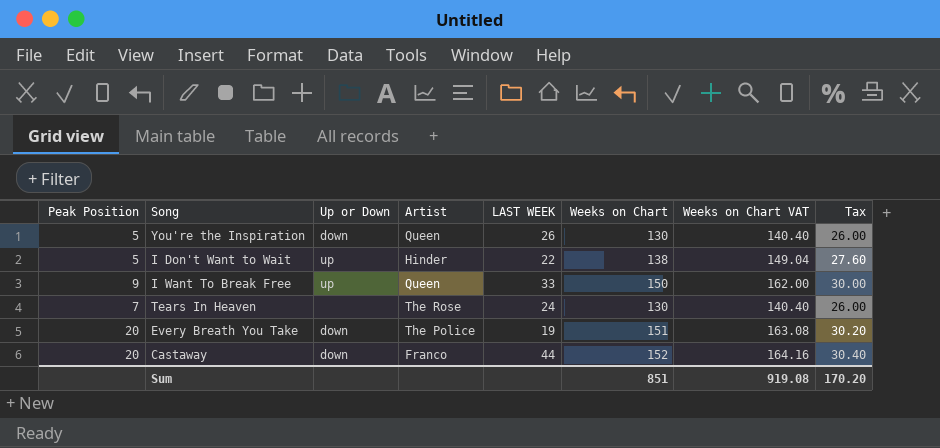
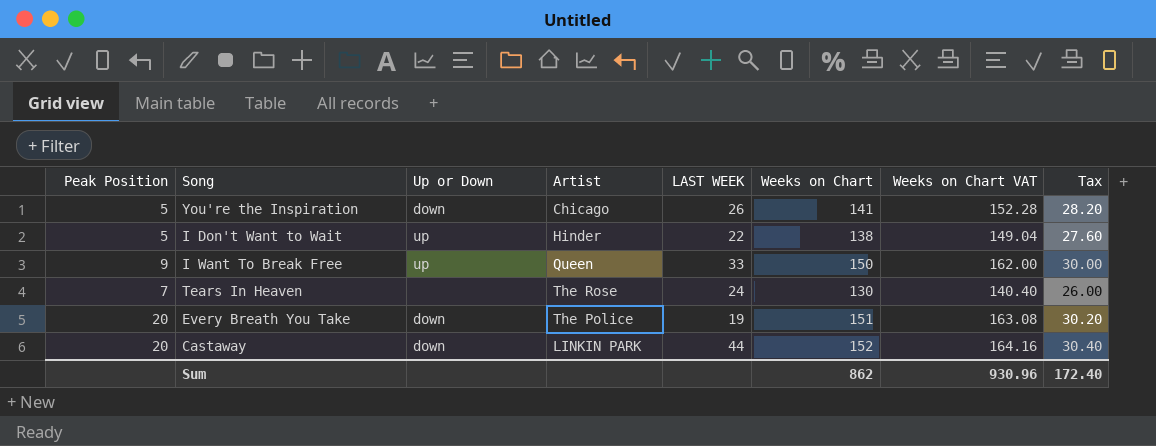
You're the Inspiration | Artist: Queen -> Chicago
You're the Inspiration | Weeks on Chart: 130 -> 141
You're the Inspiration | Weeks on Chart VAT: 140.40 -> 152.28
You're the Inspiration | Tax: 26.00 -> 28.20
Castaway | Artist: Franco -> LINKIN PARK
Sum | Weeks on Chart: 851 -> 862
Sum | Weeks on Chart VAT: 919.08 -> 930.96
Sum | Tax: 170.20 -> 172.40

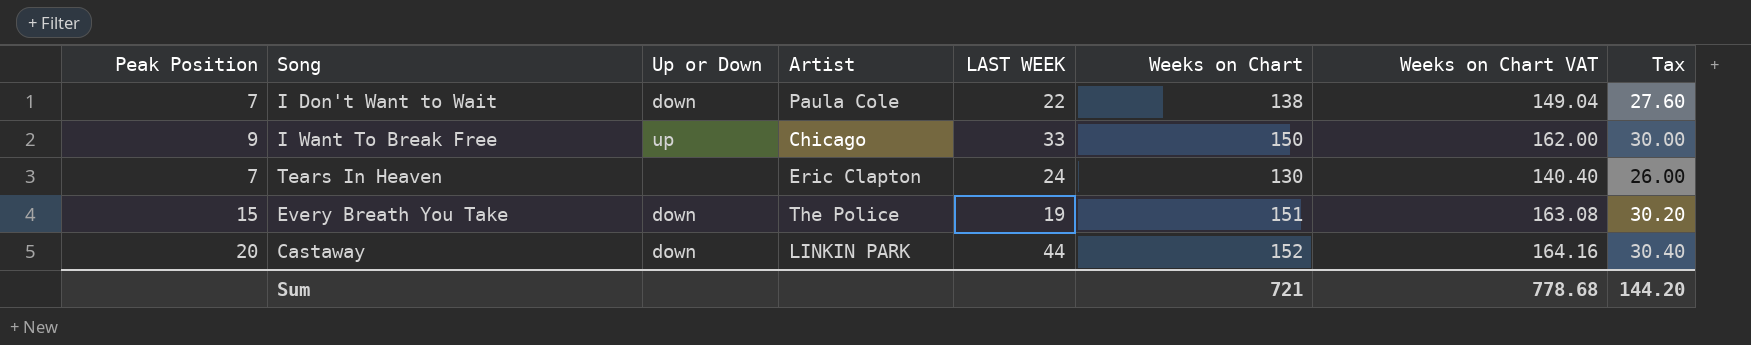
row You're the Inspiration: 5 | down | Chicago | 26 | 141 | 152.28 | 28.20 -> none
I Don't Want to Wait | Peak Position: 5 -> 7
I Don't Want to Wait | Up or Down: up -> down
I Don't Want to Wait | Artist: Hinder -> Paula Cole
I Want To Break Free | Artist: Queen -> Chicago
Tears In Heaven | Artist: The Rose -> Eric Clapton
Every Breath You Take | Peak Position: 20 -> 15
Sum | Weeks on Chart: 862 -> 721
Sum | Weeks on Chart VAT: 930.96 -> 778.68
Sum | Tax: 172.40 -> 144.20

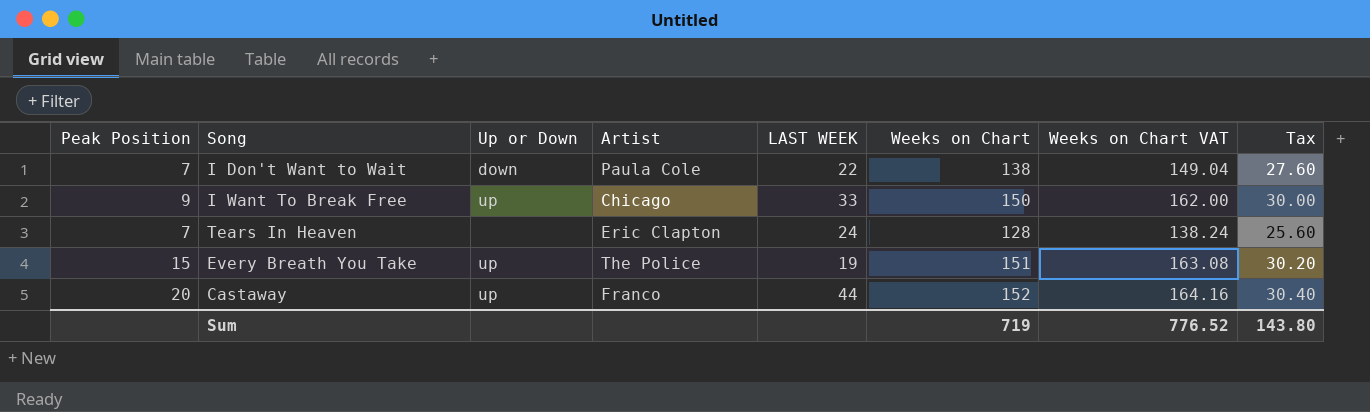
Tears In Heaven | Weeks on Chart: 130 -> 128
Tears In Heaven | Weeks on Chart VAT: 140.40 -> 138.24
Tears In Heaven | Tax: 26.00 -> 25.60
Every Breath You Take | Up or Down: down -> up
Castaway | Up or Down: down -> up
Castaway | Artist: LINKIN PARK -> Franco
Sum | Weeks on Chart: 721 -> 719
Sum | Weeks on Chart VAT: 778.68 -> 776.52
Sum | Tax: 144.20 -> 143.80

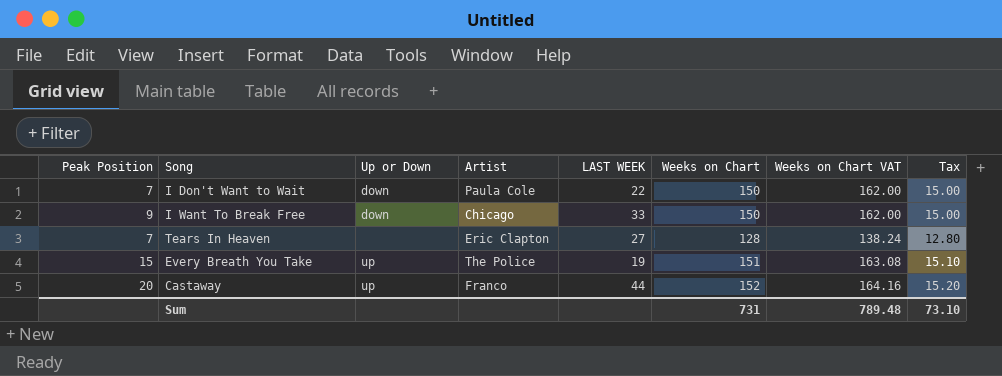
column Tax | formula: [Weeks on Chart] * 0.2 -> [Weeks on Chart] * 0.1
I Don't Want to Wait | Weeks on Chart: 138 -> 150
I Don't Want to Wait | Weeks on Chart VAT: 149.04 -> 162.00
I Want To Break Free | Up or Down: up -> down
Tears In Heaven | LAST WEEK: 24 -> 27
Sum | Weeks on Chart: 719 -> 731
Sum | Weeks on Chart VAT: 776.52 -> 789.48
Sum | Tax: 143.80 -> 73.10

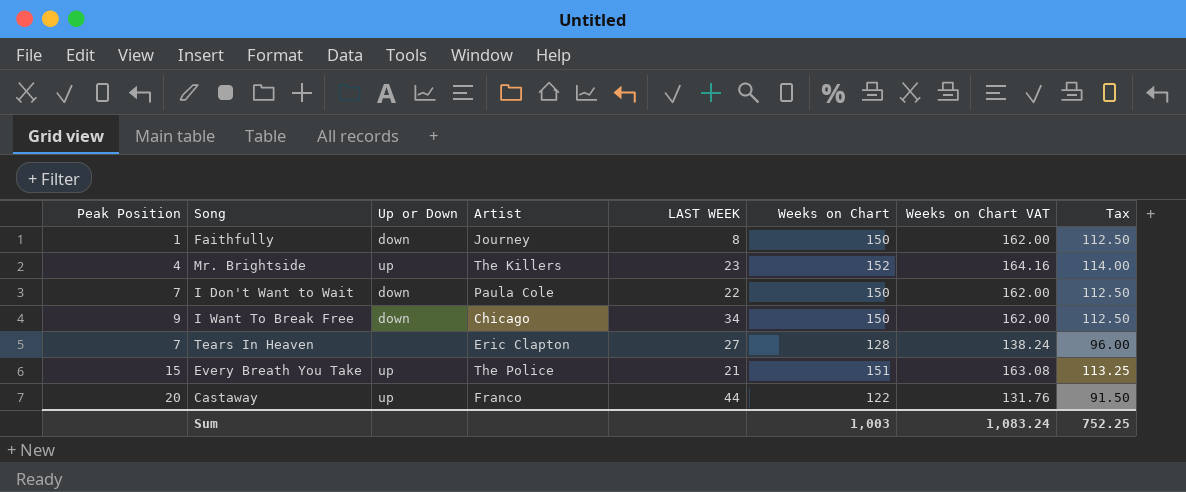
column Tax | formula: [Weeks on Chart] * 0.1 -> [Weeks on Chart] * 0.75
row Faithfully: none -> 1 | down | Journey | 8 | 150 | 162.00 | 112.50
row Mr. Brightside: none -> 4 | up | The Killers | 23 | 152 | 164.16 | 114.00
I Want To Break Free | LAST WEEK: 33 -> 34
Every Breath You Take | LAST WEEK: 19 -> 21
Castaway | Weeks on Chart: 152 -> 122
Castaway | Weeks on Chart VAT: 164.16 -> 131.76
Sum | Weeks on Chart: 731 -> 1,003
Sum | Weeks on Chart VAT: 789.48 -> 1,083.24
Sum | Tax: 73.10 -> 752.25

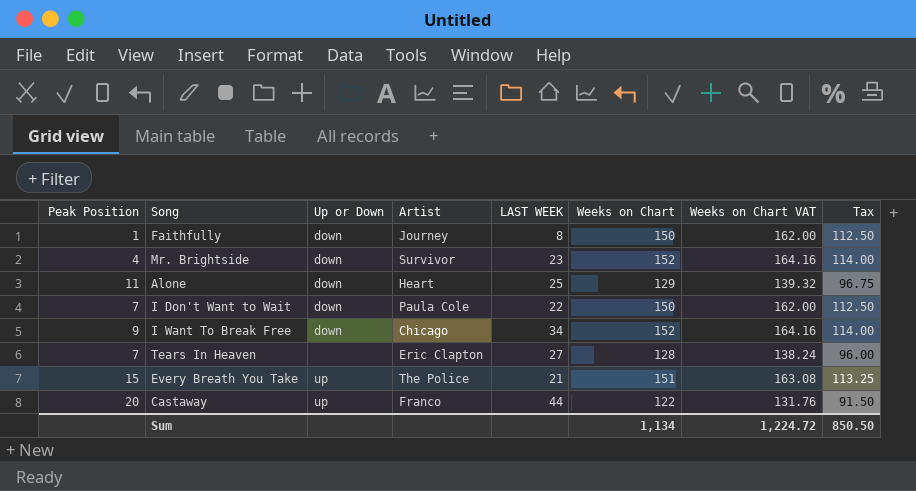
Mr. Brightside | Up or Down: up -> down
Mr. Brightside | Artist: The Killers -> Survivor
row Alone: none -> 11 | down | Heart | 25 | 129 | 139.32 | 96.75
I Want To Break Free | Weeks on Chart: 150 -> 152
I Want To Break Free | Weeks on Chart VAT: 162.00 -> 164.16
I Want To Break Free | Tax: 112.50 -> 114.00
Sum | Weeks on Chart: 1,003 -> 1,134
Sum | Weeks on Chart VAT: 1,083.24 -> 1,224.72
Sum | Tax: 752.25 -> 850.50

